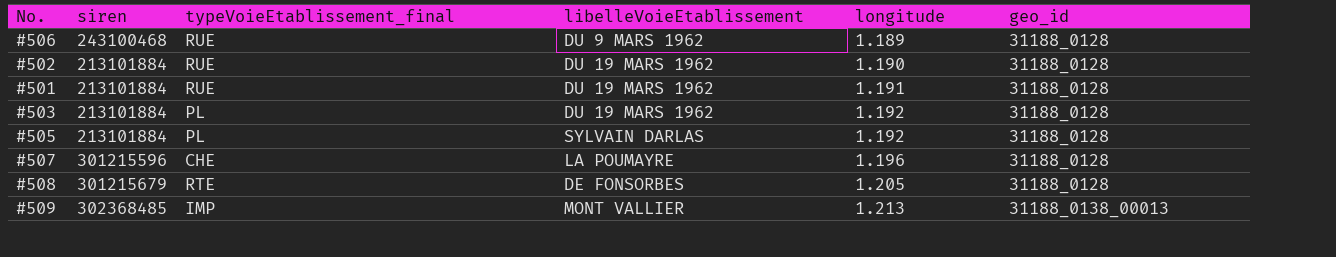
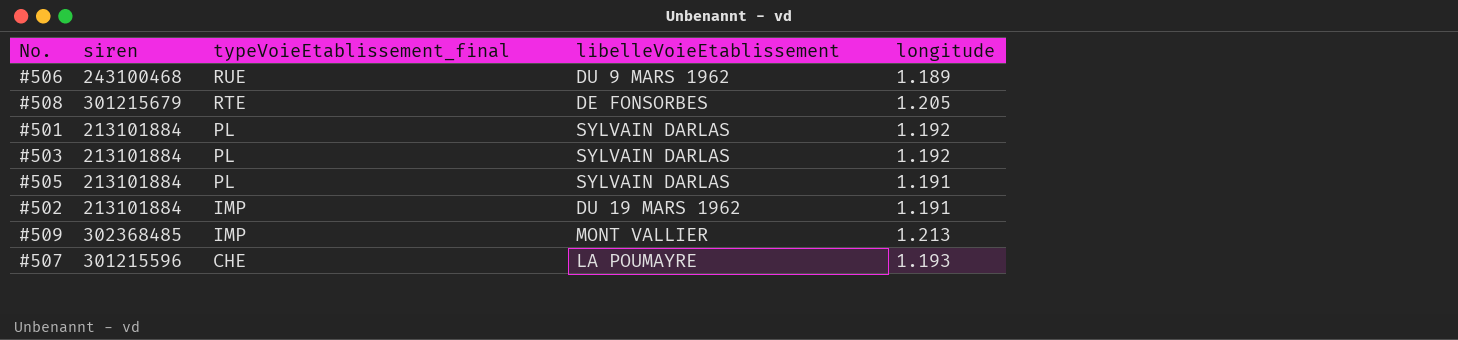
row order: longitude ascending -> typeVoieEtablissement_final descending
column geo_id | position: 6 -> none
#501 | typeVoieEtablissement_final: RUE -> PL
#501 | libelleVoieEtablissement: DU 19 MARS 1962 -> SYLVAIN DARLAS
#501 | longitude: 1.191 -> 1.192
#503 | libelleVoieEtablissement: DU 19 MARS 1962 -> SYLVAIN DARLAS
#505 | longitude: 1.192 -> 1.191
#502 | typeVoieEtablissement_final: RUE -> IMP
#502 | longitude: 1.190 -> 1.191
#507 | longitude: 1.196 -> 1.193

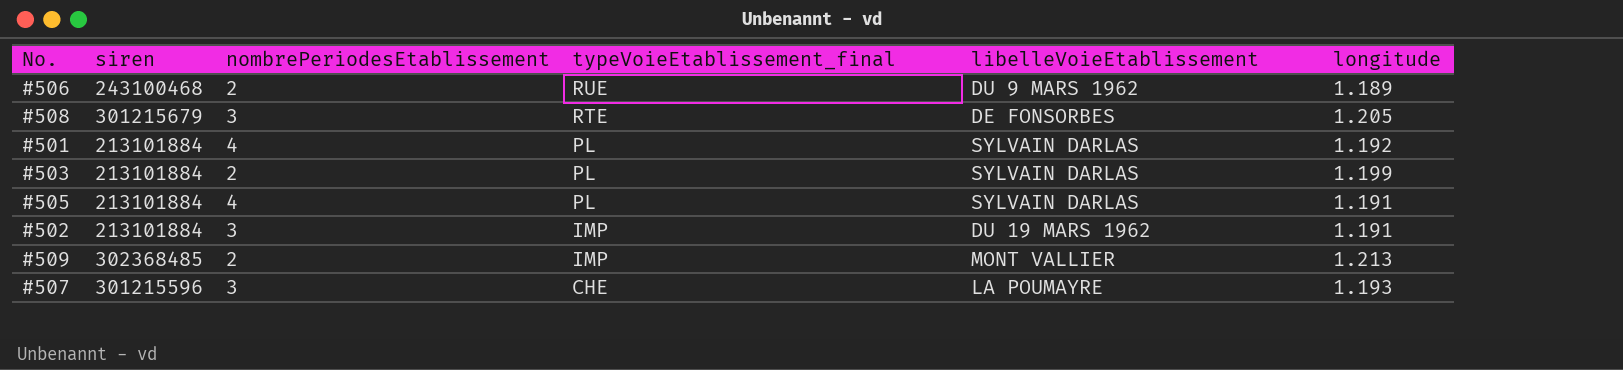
column nombrePeriodesEtablissement | position: none -> 3
#503 | longitude: 1.192 -> 1.199

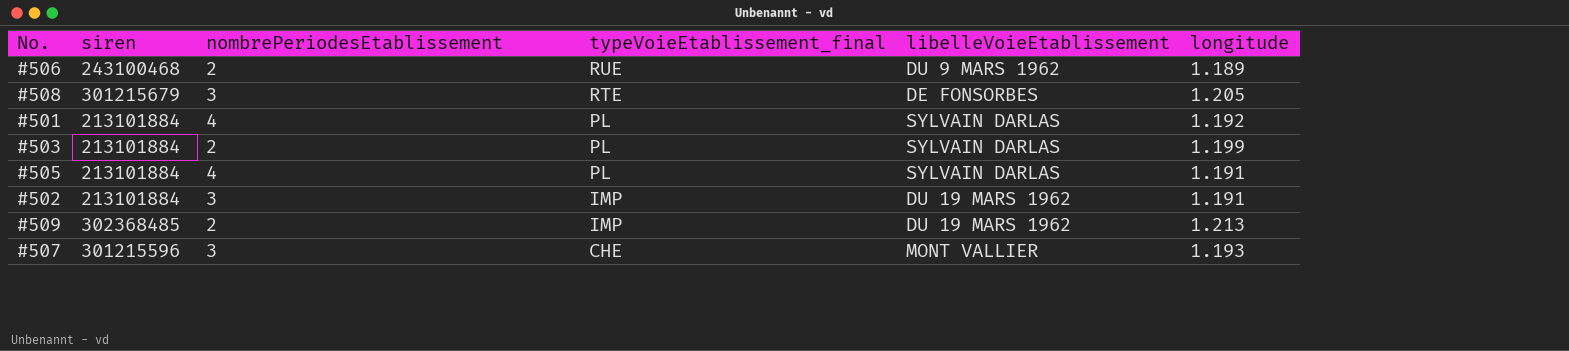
#509 | libelleVoieEtablissement: MONT VALLIER -> DU 19 MARS 1962
#507 | libelleVoieEtablissement: LA POUMAYRE -> MONT VALLIER

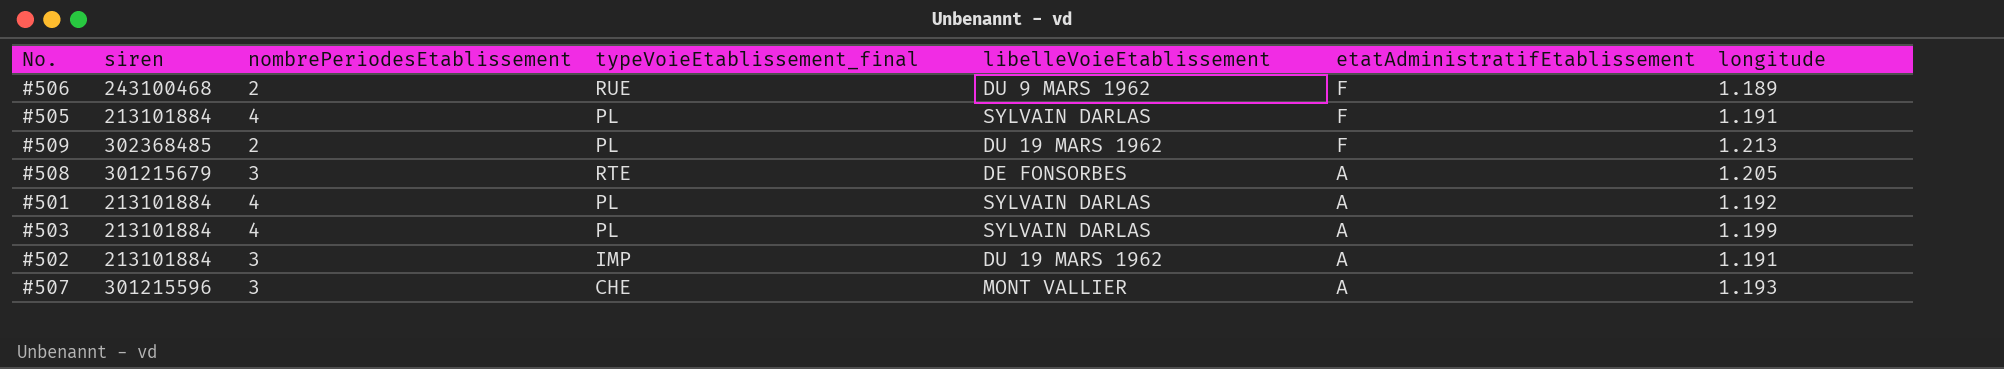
row order: typeVoieEtablissement_final descending -> etatAdministratifEtablissement descending
column etatAdministratifEtablissement | position: none -> 6
#509 | typeVoieEtablissement_final: IMP -> PL
#503 | nombrePeriodesEtablissement: 2 -> 4

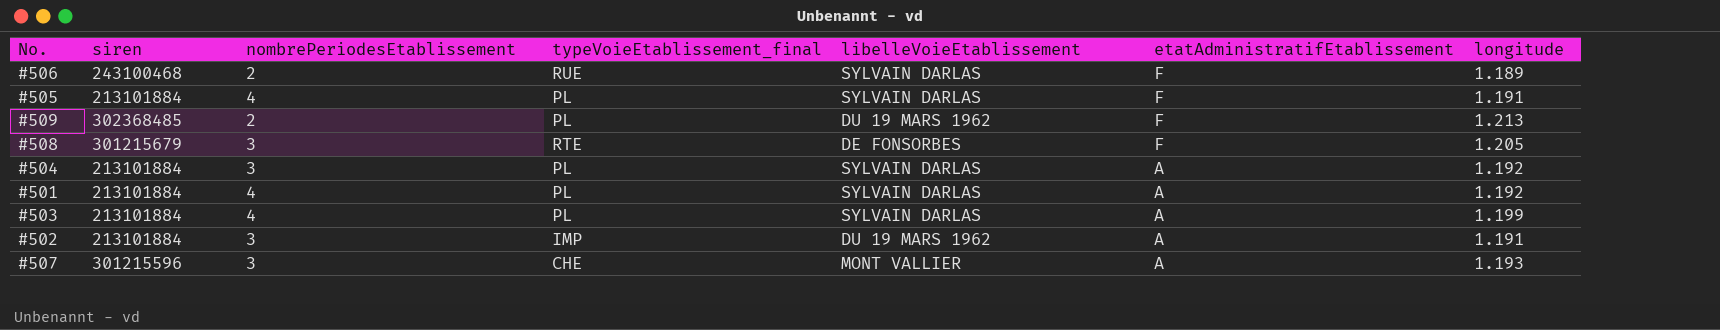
#506 | libelleVoieEtablissement: DU 9 MARS 1962 -> SYLVAIN DARLAS
#508 | etatAdministratifEtablissement: A -> F
row #504: none -> 213101884 | 3 | PL | SYLVAIN DARLAS | A | 1.192

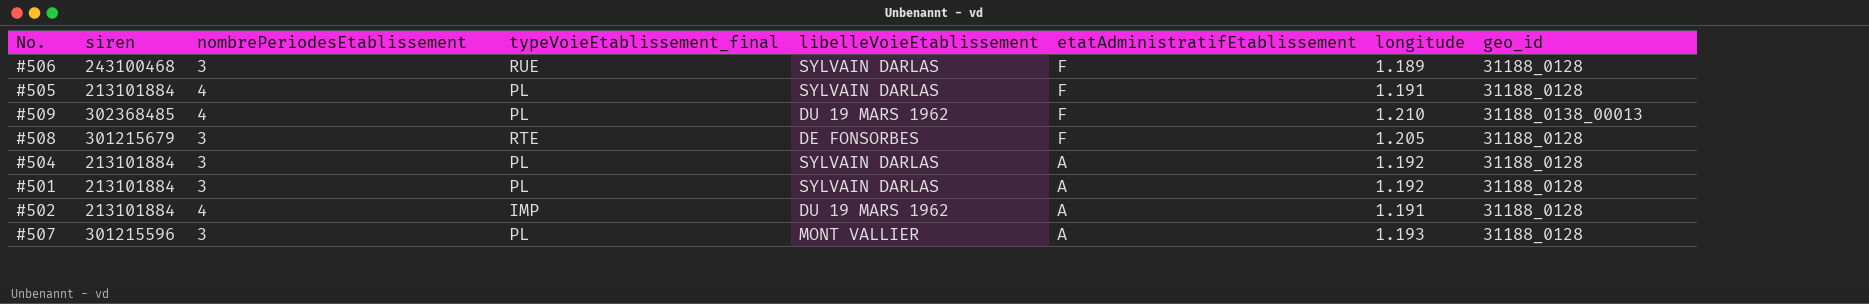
column geo_id | position: none -> 8
row #503: 213101884 | 4 | PL | SYLVAIN DARLAS | A | 1.199 -> none
#506 | nombrePeriodesEtablissement: 2 -> 3
#509 | nombrePeriodesEtablissement: 2 -> 4
#509 | longitude: 1.213 -> 1.210
#501 | nombrePeriodesEtablissement: 4 -> 3
#502 | nombrePeriodesEtablissement: 3 -> 4
#507 | typeVoieEtablissement_final: CHE -> PL

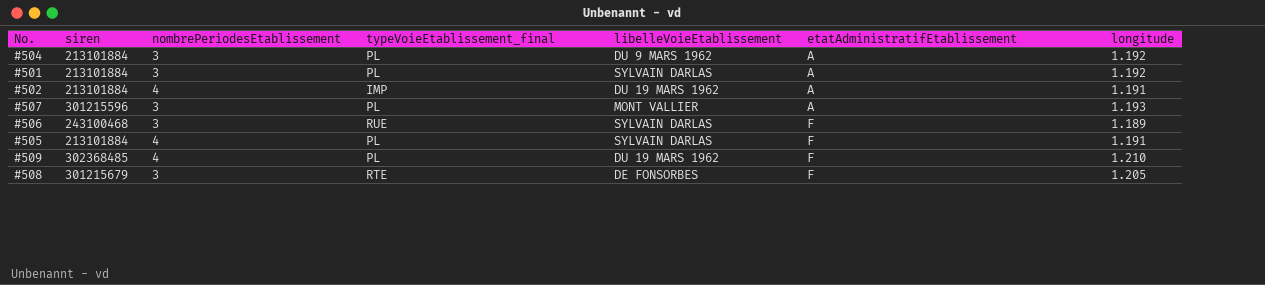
row order: etatAdministratifEtablissement descending -> etatAdministratifEtablissement ascending
column geo_id | position: 8 -> none
#504 | libelleVoieEtablissement: SYLVAIN DARLAS -> DU 9 MARS 1962

